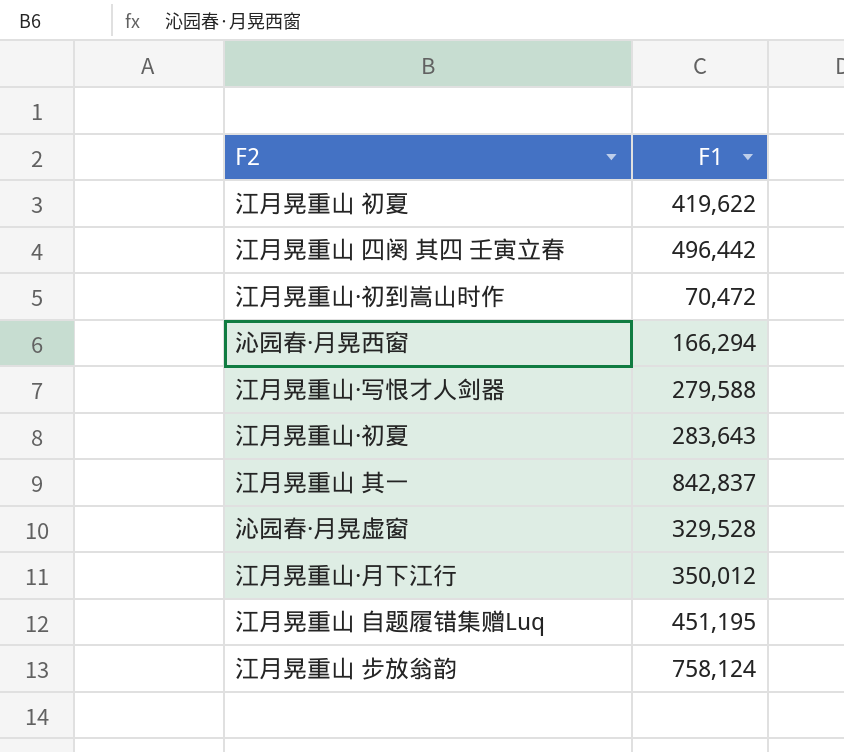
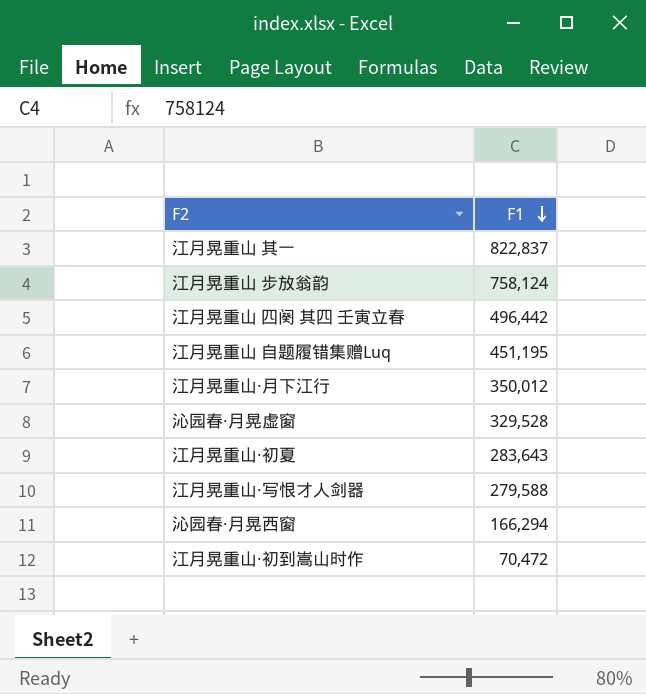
row order: none -> F1 descending
row 江月晃重山 初夏: 419,622 -> none
江月晃重山 其一 | F1: 842,837 -> 822,837

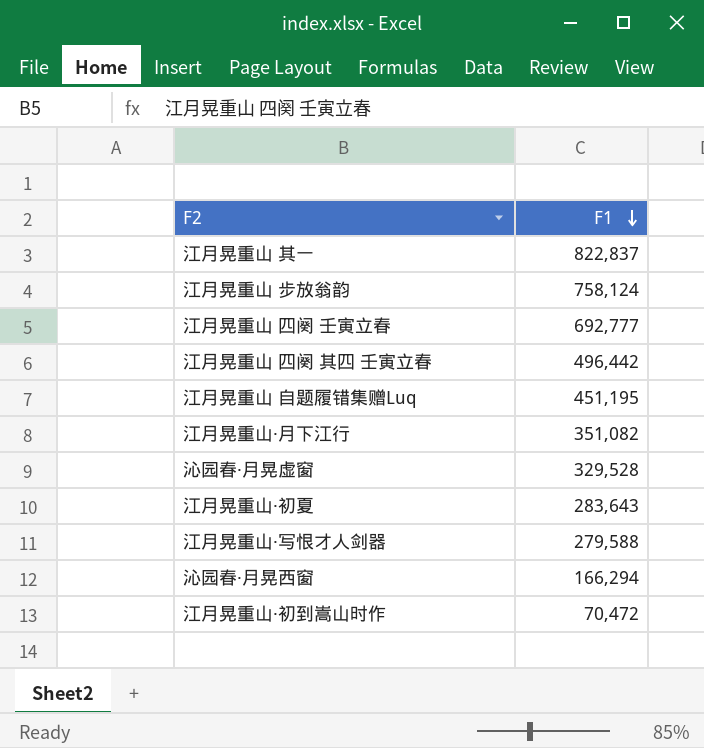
row 江月晃重山 四阕 壬寅立春: none -> 692,777
江月晃重山·月下江行 | F1: 350,012 -> 351,082

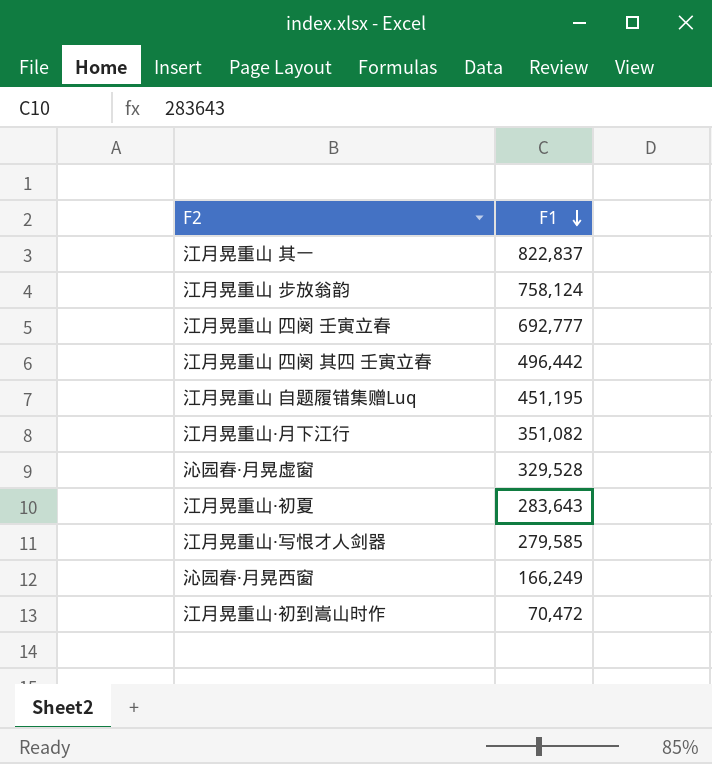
江月晃重山·写恨才人剑器 | F1: 279,588 -> 279,585
沁园春·月晃西窗 | F1: 166,294 -> 166,249

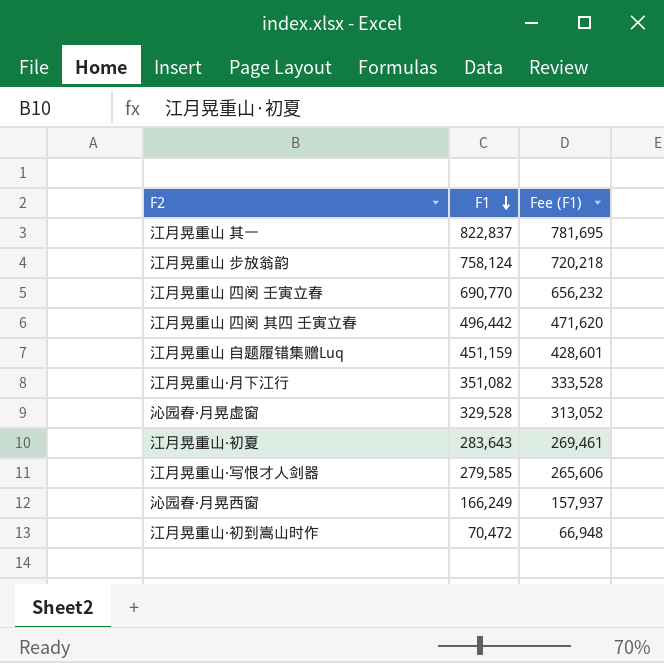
column Fee (F1) | formula: none -> [F1] * 0.95
江月晃重山 四阕 壬寅立春 | F1: 692,777 -> 690,770
江月晃重山 自题履错集赠Luq | F1: 451,195 -> 451,159

